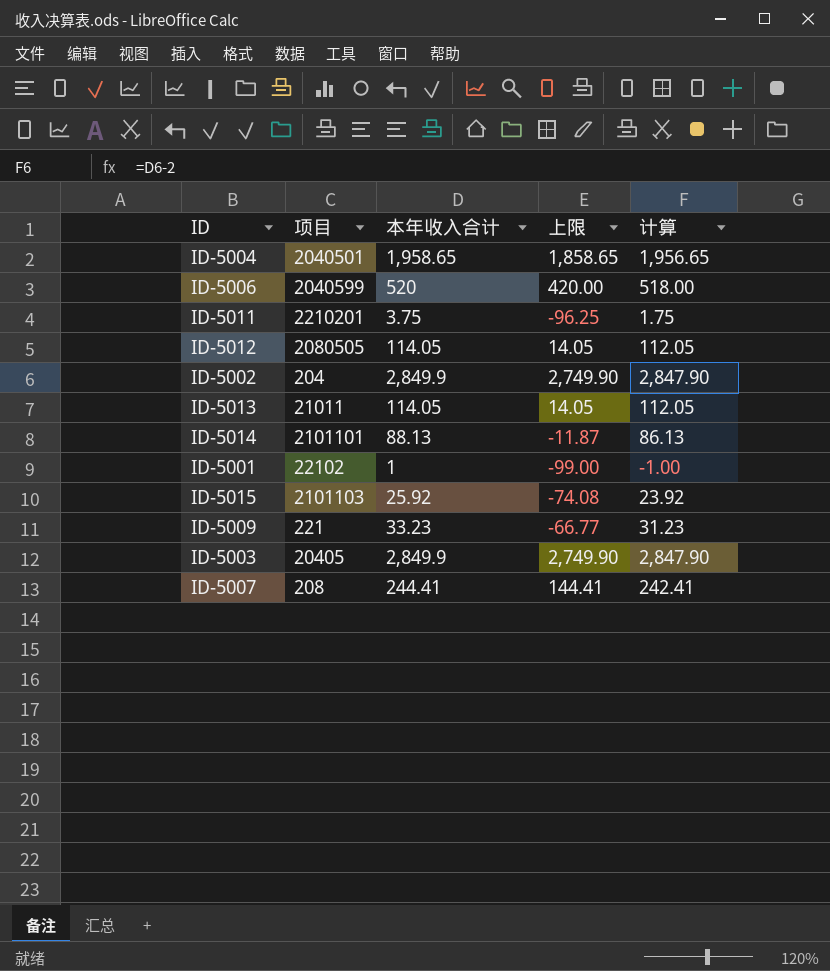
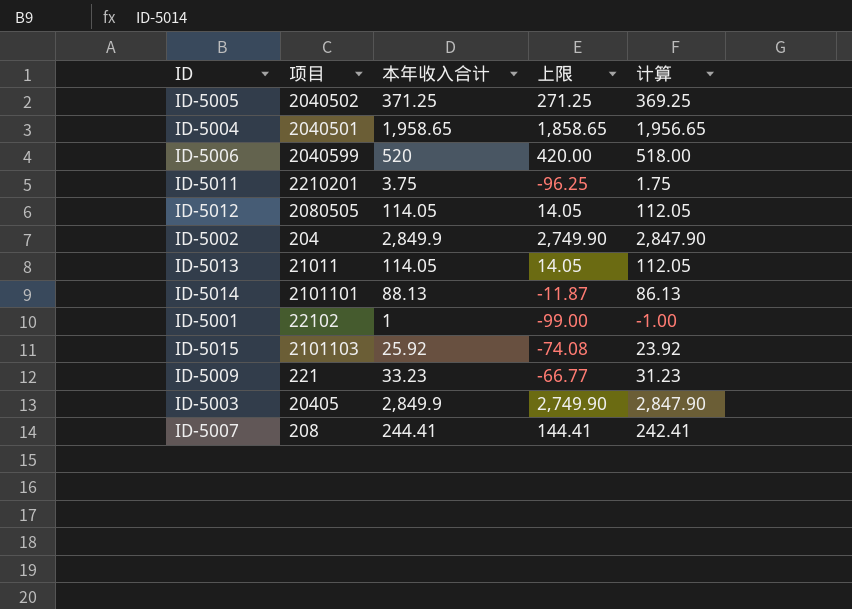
row ID-5005: none -> 2040502 | 371.25 | 271.25 | 369.25

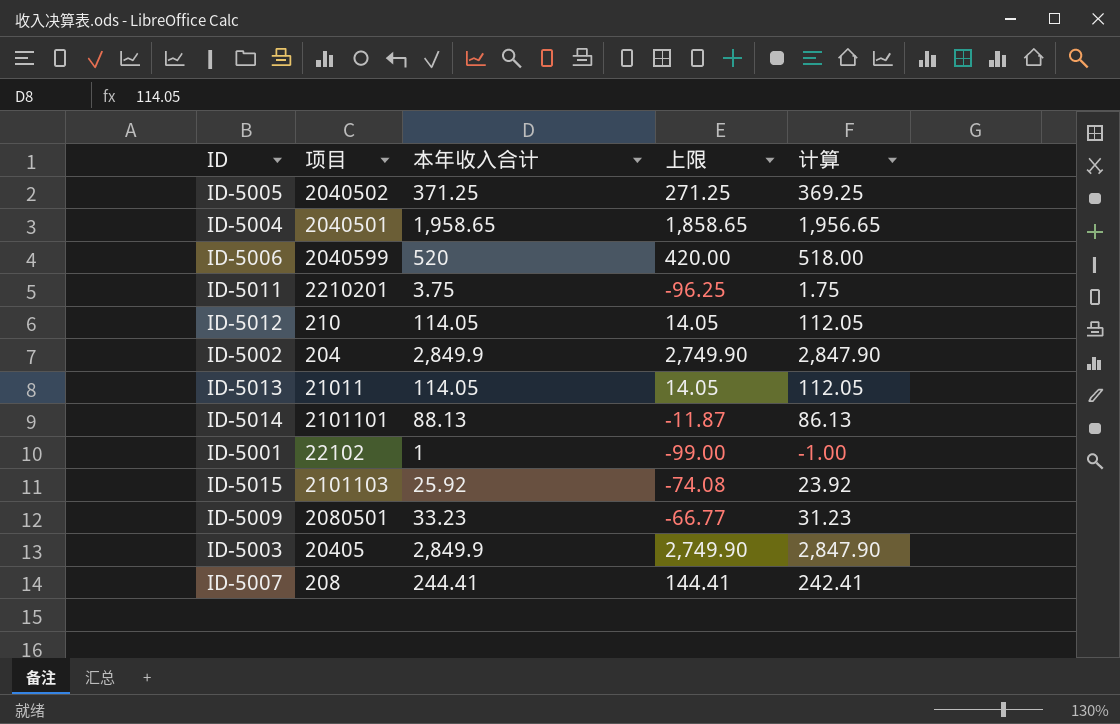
ID-5012 | 项目: 2080505 -> 210
ID-5009 | 项目: 221 -> 2080501

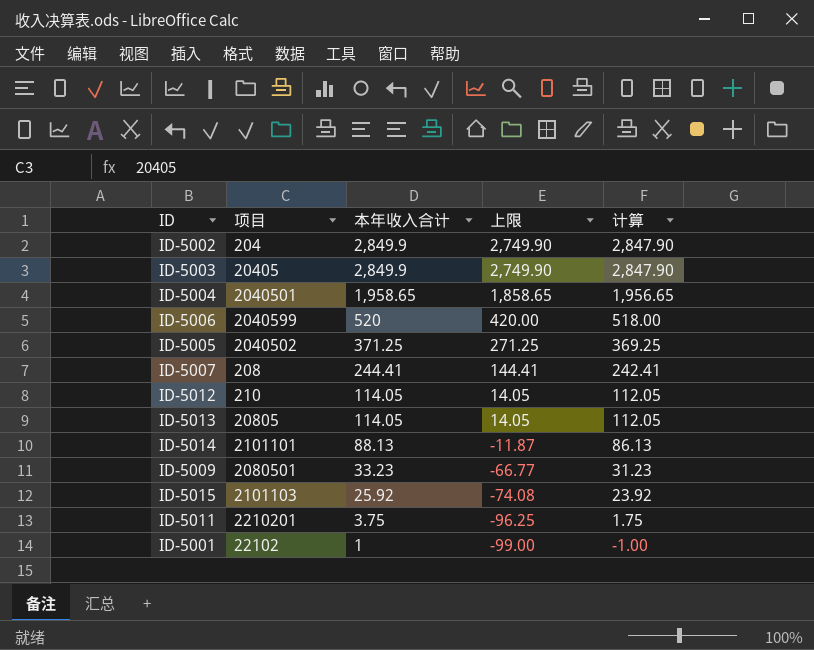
row order: none -> 本年收入合计 descending
ID-5013 | 项目: 21011 -> 20805

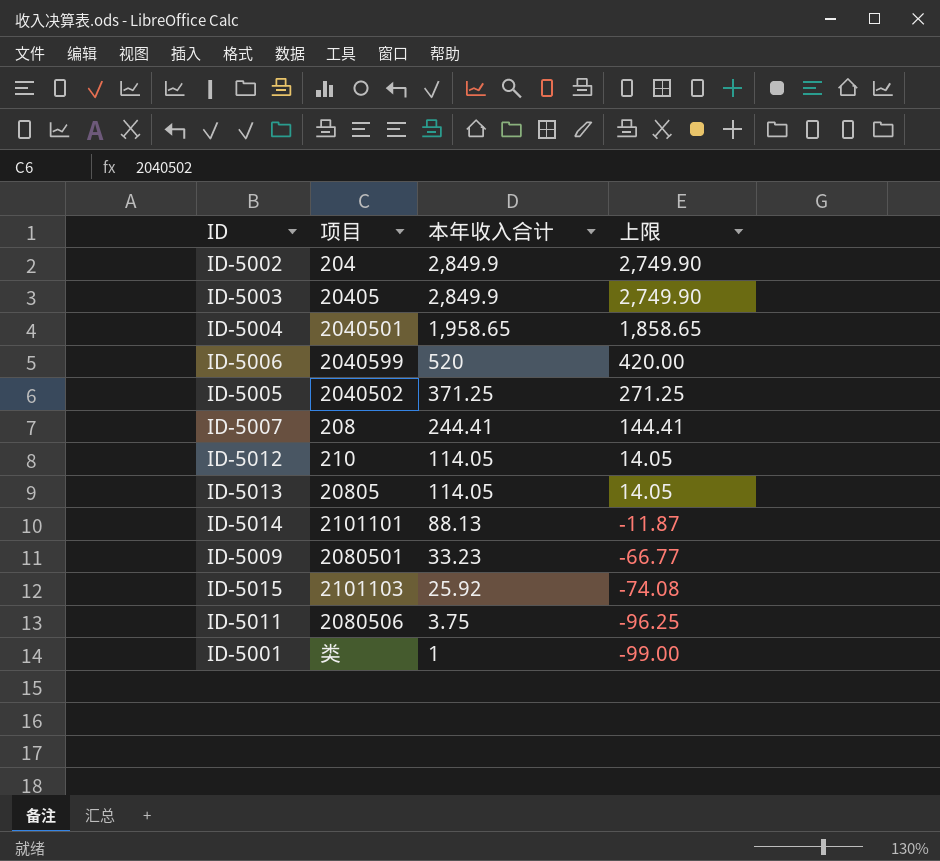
column 计算 | formula: [本年收入合计] - 2 -> none
ID-5011 | 项目: 2210201 -> 2080506
ID-5001 | 项目: 22102 -> 类

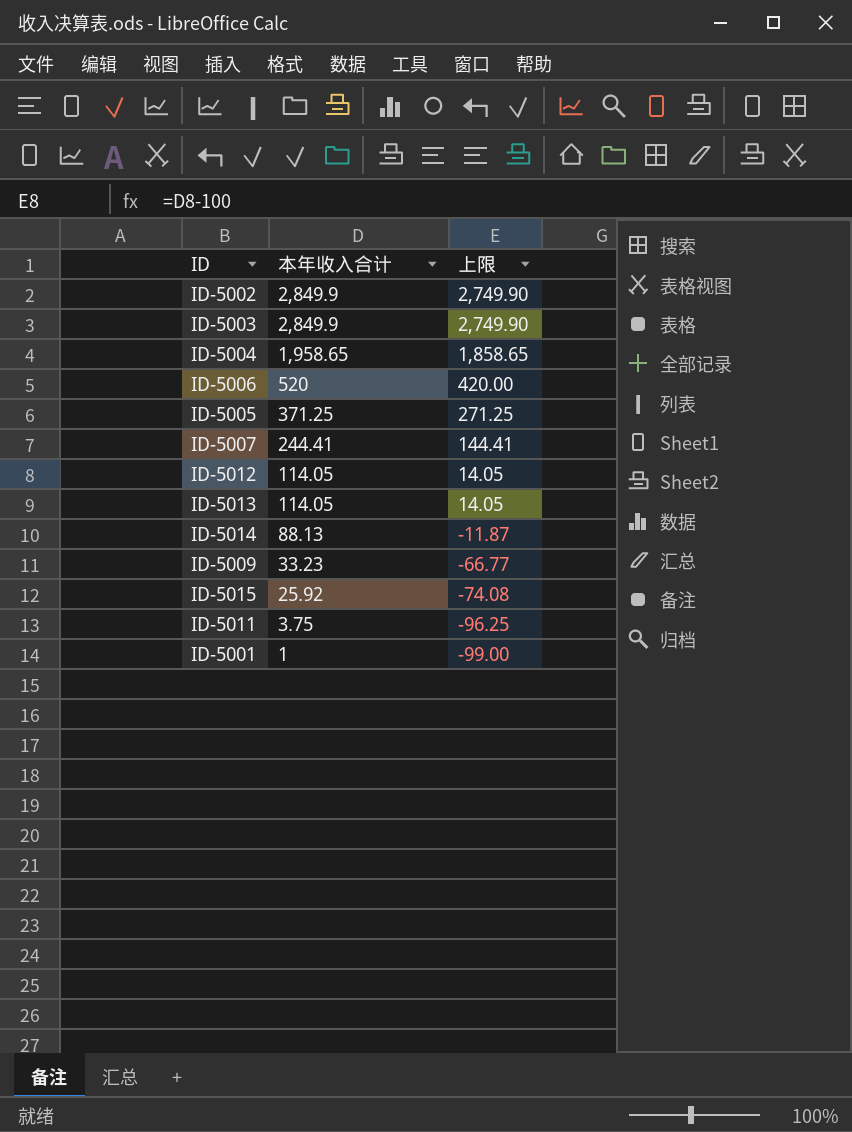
column 项目 | position: 2 -> none

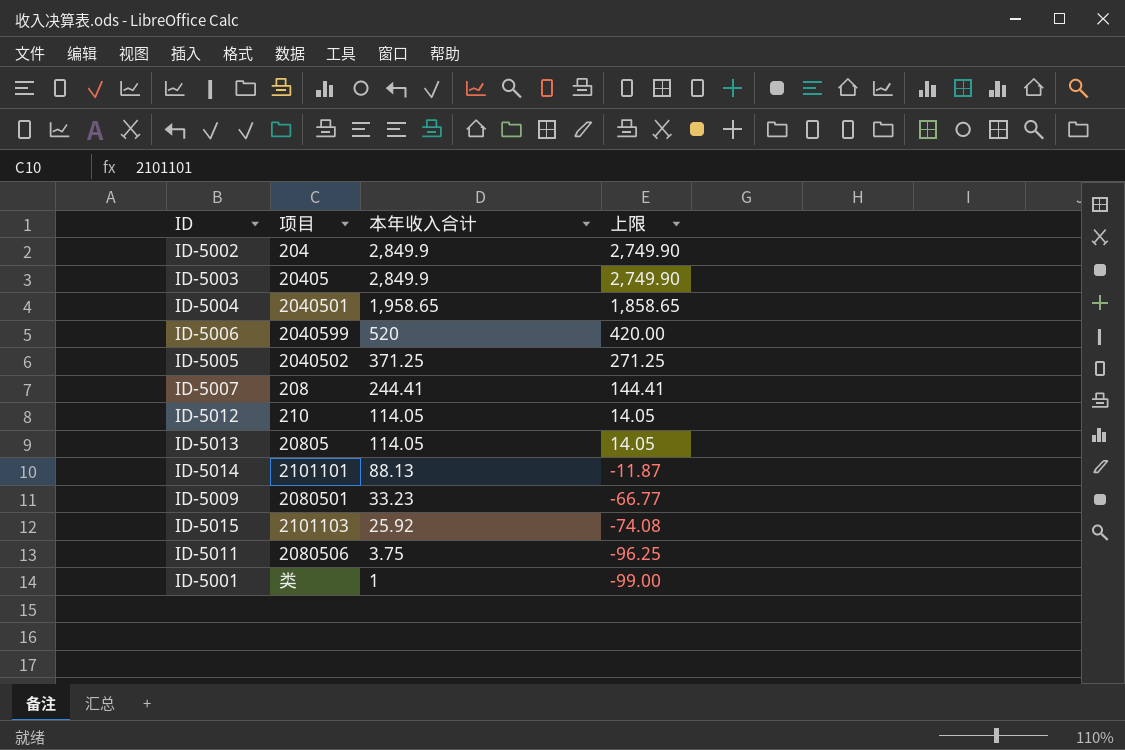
column 项目 | position: none -> 2

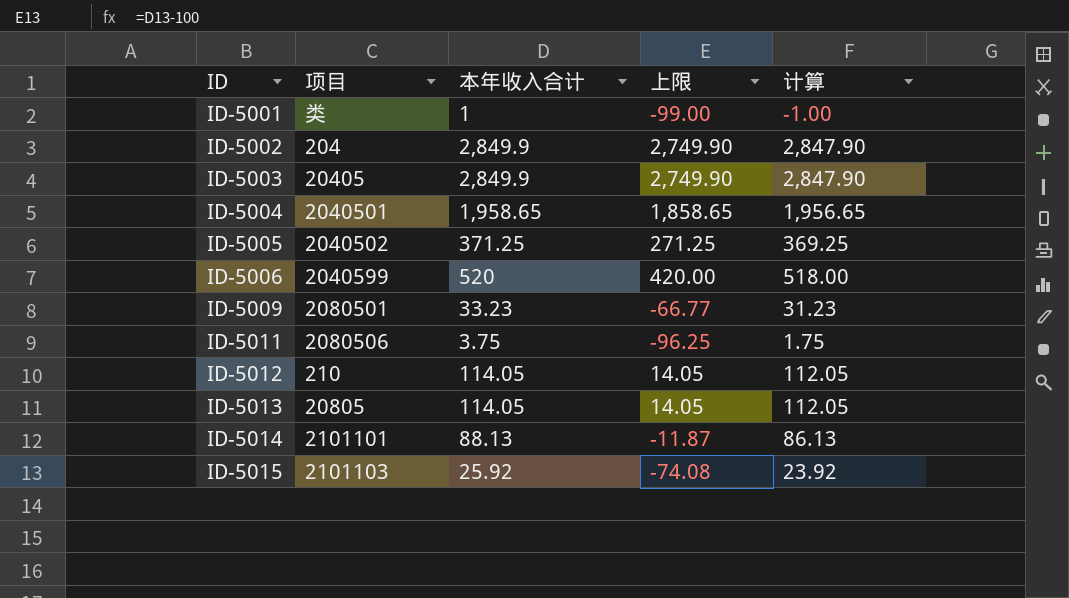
row order: 本年收入合计 descending -> ID ascending
column 计算 | formula: none -> [本年收入合计] - 2
row ID-5007: 208 | 244.41 | 144.41 -> none

